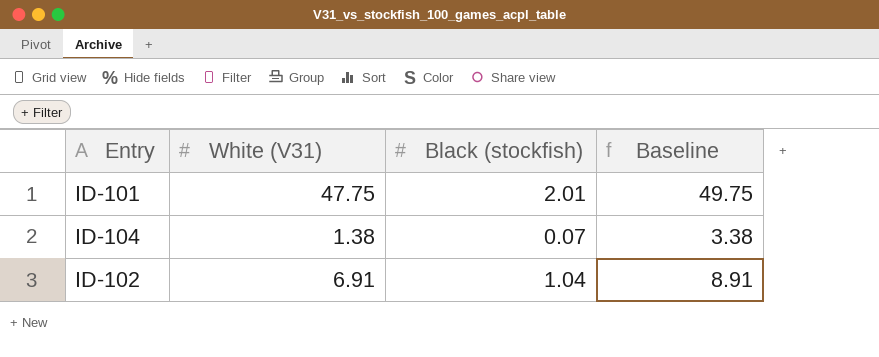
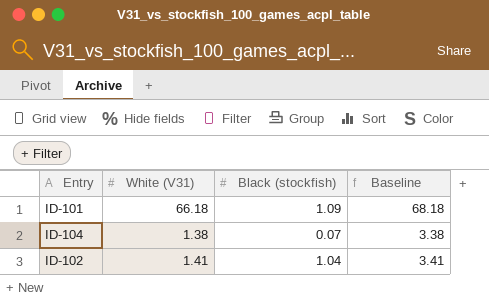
ID-101 | White (V31): 47.75 -> 66.18
ID-101 | Black (stockfish): 2.01 -> 1.09
ID-101 | Baseline: 49.75 -> 68.18
ID-102 | White (V31): 6.91 -> 1.41
ID-102 | Baseline: 8.91 -> 3.41

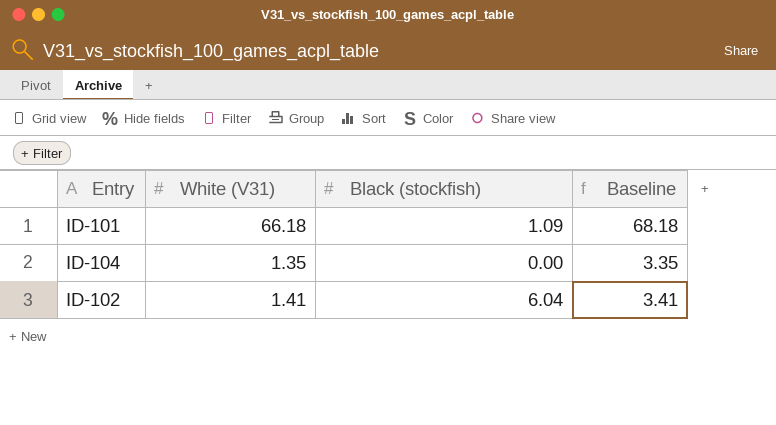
ID-104 | White (V31): 1.38 -> 1.35
ID-104 | Black (stockfish): 0.07 -> 0.00
ID-104 | Baseline: 3.38 -> 3.35
ID-102 | Black (stockfish): 1.04 -> 6.04

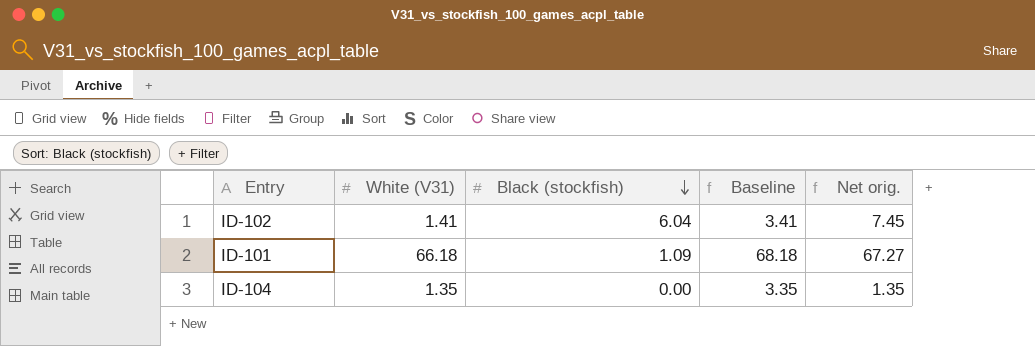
row order: none -> Black (stockfish) descending
column Net orig. | formula: none -> [White (V31)] + [Black (stockfish)]

